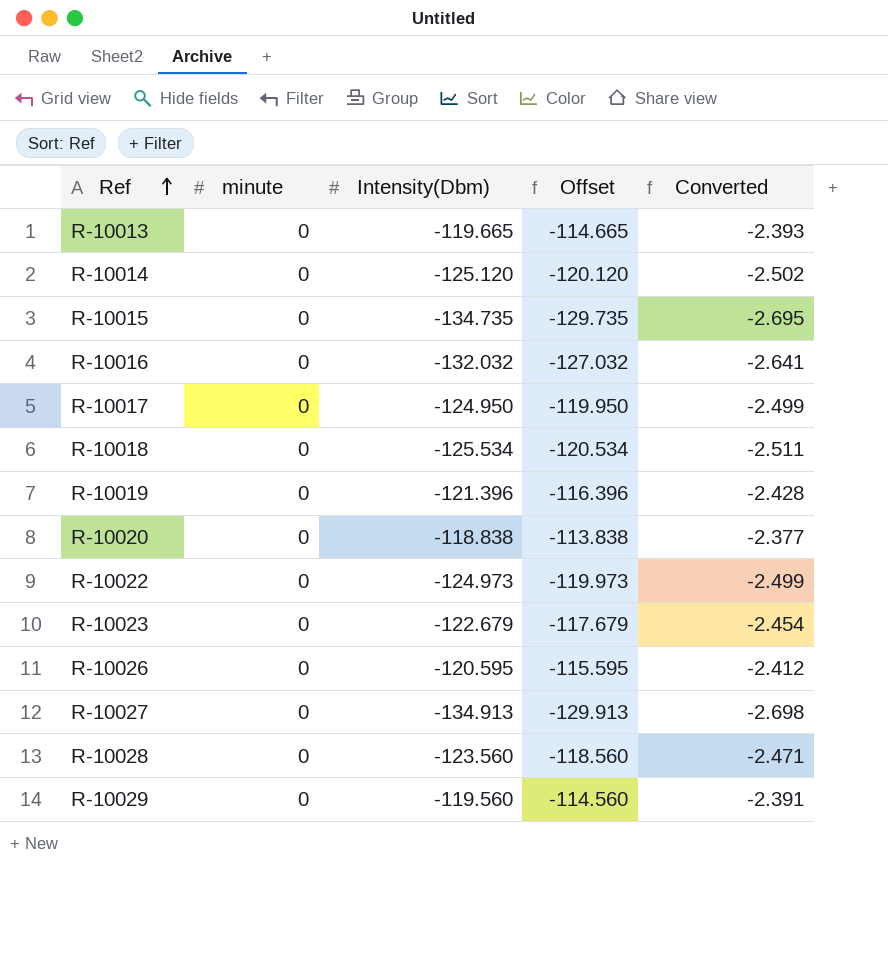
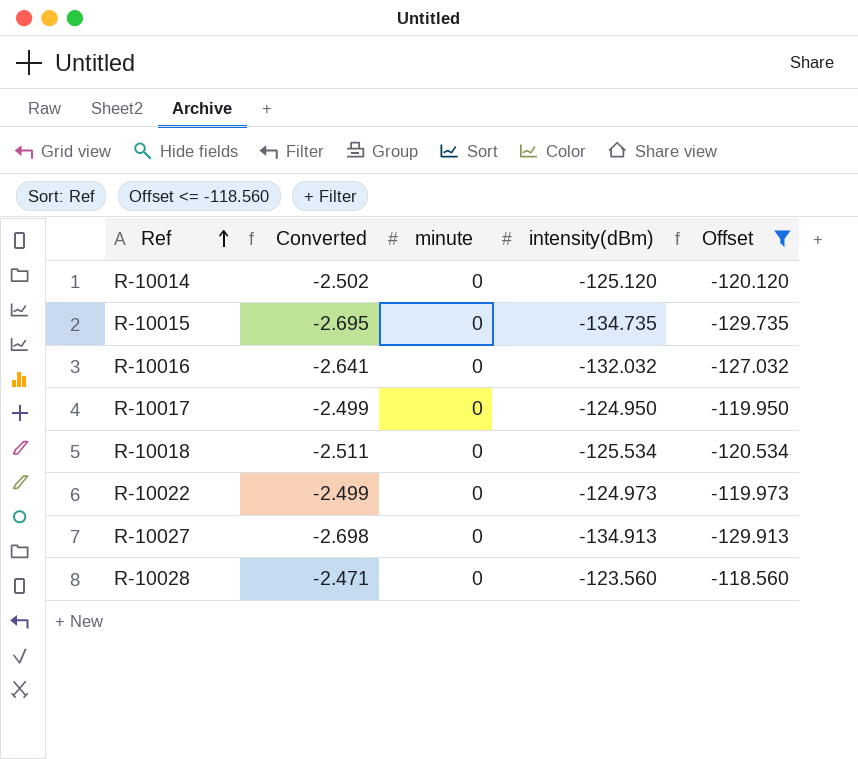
filter: none -> Offset <= -118.560
column Converted | position: 5 -> 2
column name: Intensity(Dbm) -> intensity(dBm)

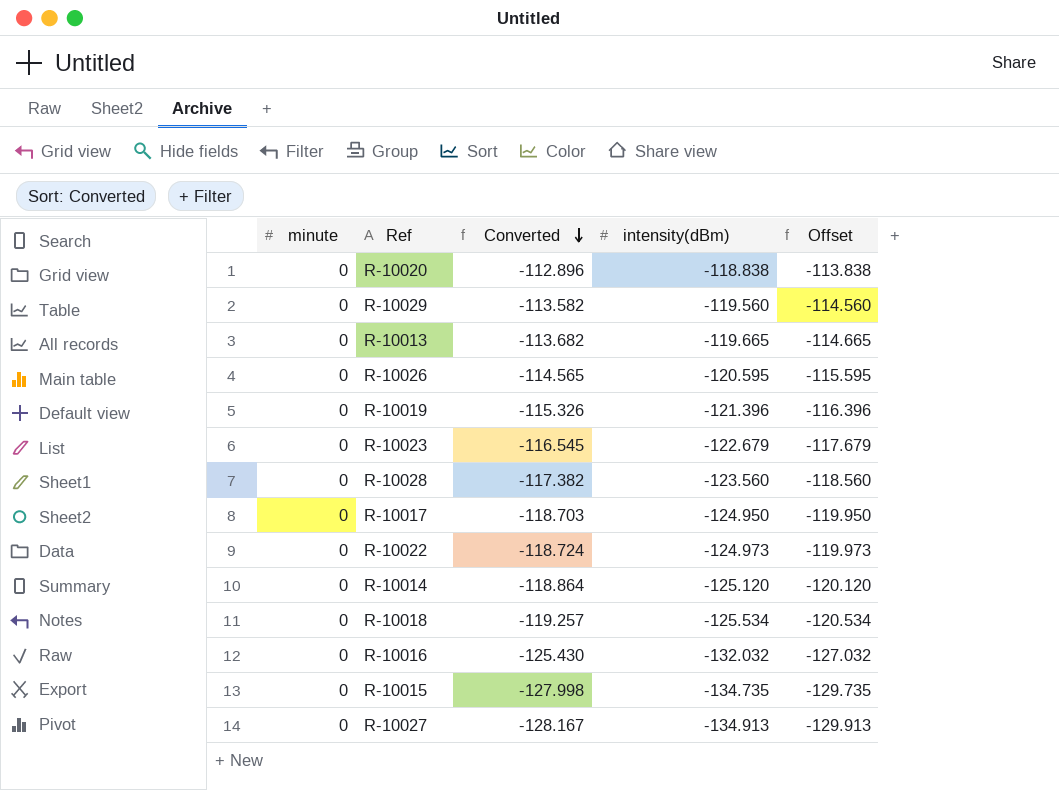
filter: Offset <= -118.560 -> none
row order: Ref ascending -> Converted descending
column minute | position: 3 -> 1
column Converted | formula: [intensity(dBm)] * 0.02 -> [intensity(dBm)] * 0.95

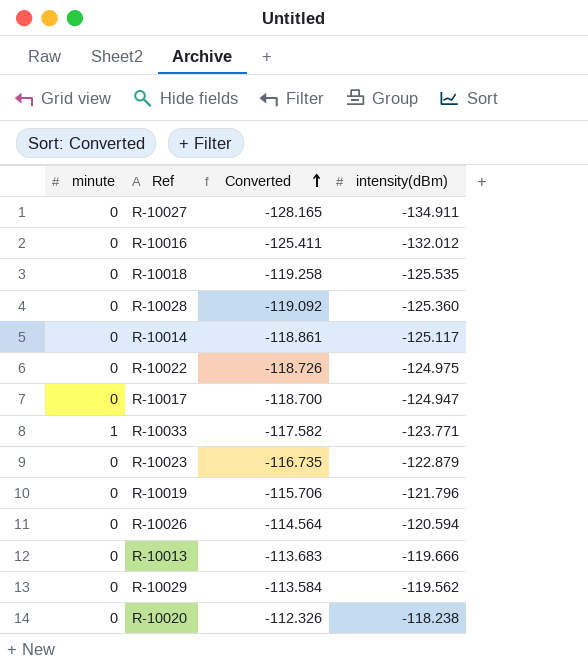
row order: Converted descending -> Converted ascending
column Offset | formula: [intensity(dBm)] + 5 -> none
row R-10015: 0 | -127.998 | -134.735 | -129.735 -> none
R-10027 | Converted: -128.167 -> -128.165
R-10027 | intensity(dBm): -134.913 -> -134.911
R-10016 | Converted: -125.430 -> -125.411
R-10016 | intensity(dBm): -132.032 -> -132.012
R-10018 | Converted: -119.257 -> -119.258
R-10018 | intensity(dBm): -125.534 -> -125.535
R-10028 | Converted: -117.382 -> -119.092
R-10028 | intensity(dBm): -123.560 -> -125.360
R-10014 | Converted: -118.864 -> -118.861
R-10014 | intensity(dBm): -125.120 -> -125.117
R-10022 | Converted: -118.724 -> -118.726
R-10022 | intensity(dBm): -124.973 -> -124.975
R-10017 | Converted: -118.703 -> -118.700
R-10017 | intensity(dBm): -124.950 -> -124.947
row R-10033: none -> 1 | -117.582 | -123.771
R-10023 | Converted: -116.545 -> -116.735
R-10023 | intensity(dBm): -122.679 -> -122.879
R-10019 | Converted: -115.326 -> -115.706
R-10019 | intensity(dBm): -121.396 -> -121.796
R-10026 | Converted: -114.565 -> -114.564
R-10026 | intensity(dBm): -120.595 -> -120.594
R-10013 | Converted: -113.682 -> -113.683
R-10013 | intensity(dBm): -119.665 -> -119.666
R-10029 | Converted: -113.582 -> -113.584
R-10029 | intensity(dBm): -119.560 -> -119.562
R-10020 | Converted: -112.896 -> -112.326
R-10020 | intensity(dBm): -118.838 -> -118.238

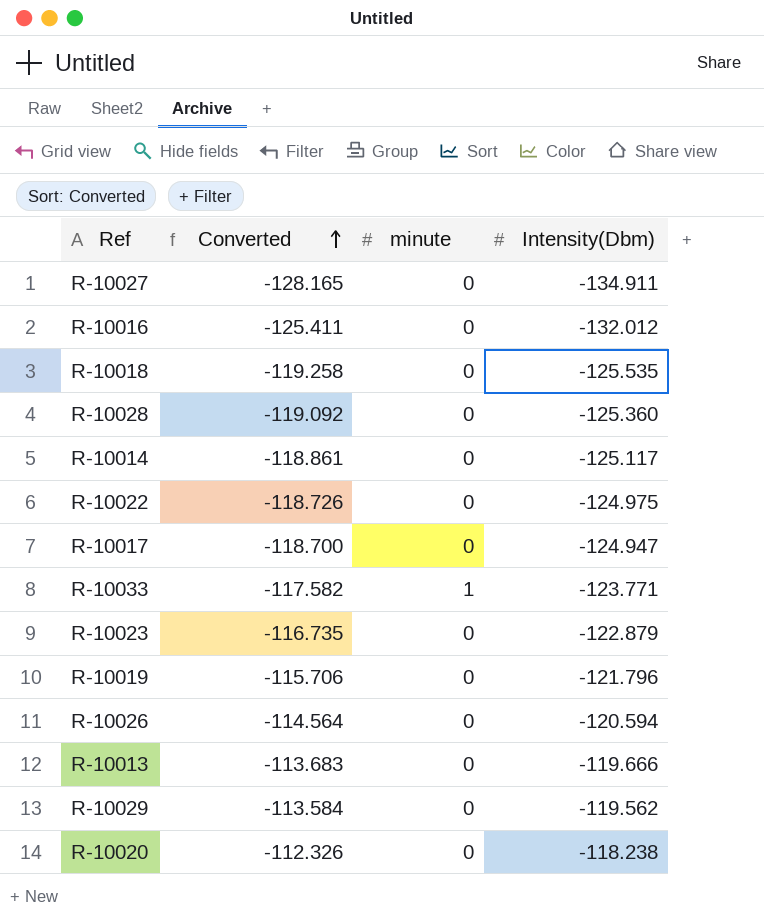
column minute | position: 1 -> 3
column name: intensity(dBm) -> Intensity(Dbm)

